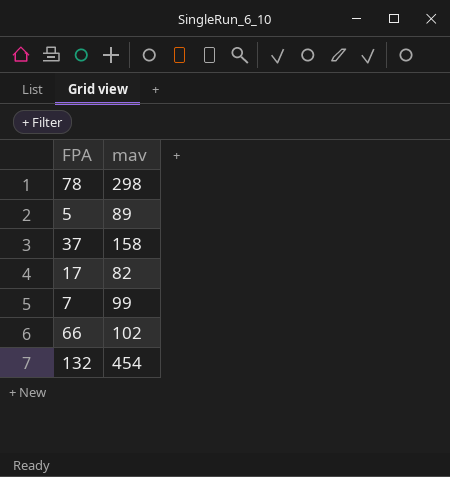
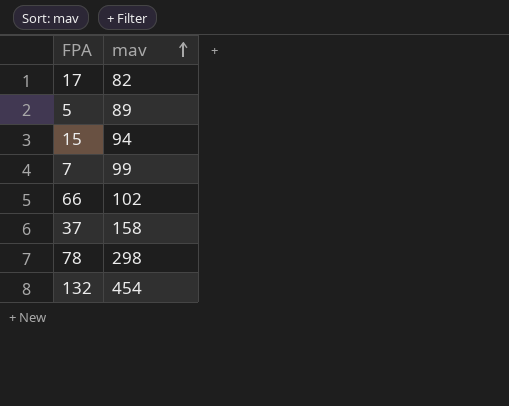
row order: none -> mav ascending
row 15: none -> 94

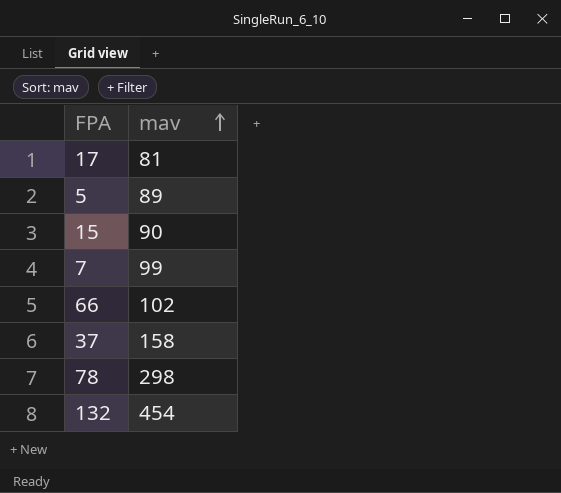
17 | mav: 82 -> 81
15 | mav: 94 -> 90

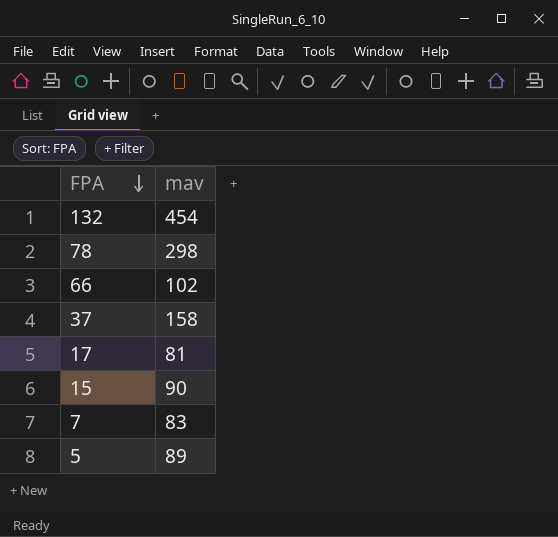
row order: mav ascending -> FPA descending
7 | mav: 99 -> 83

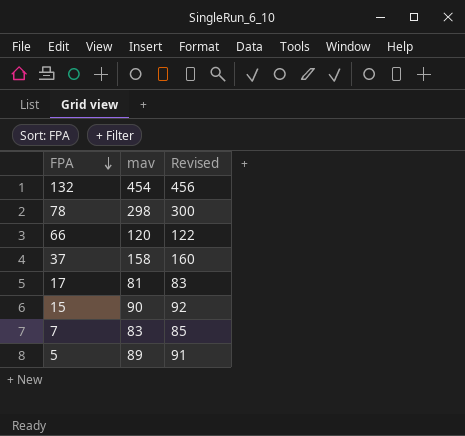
column Revised | formula: none -> [mav] + 2
66 | mav: 102 -> 120

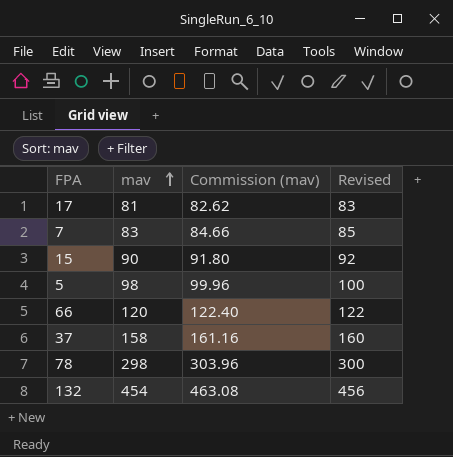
row order: FPA descending -> mav ascending
column Commission (mav) | formula: none -> [mav] * 1.02
5 | mav: 89 -> 98
5 | Revised: 91 -> 100

